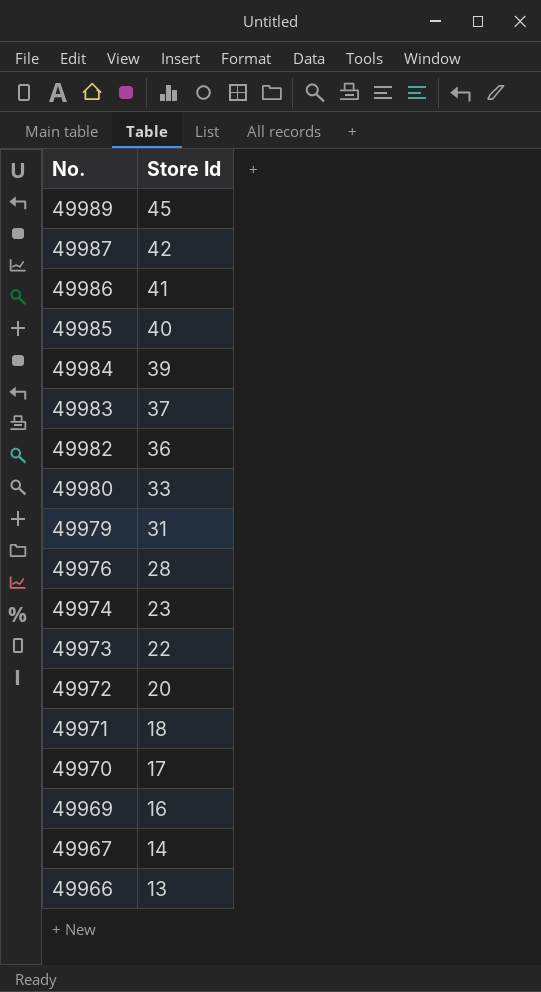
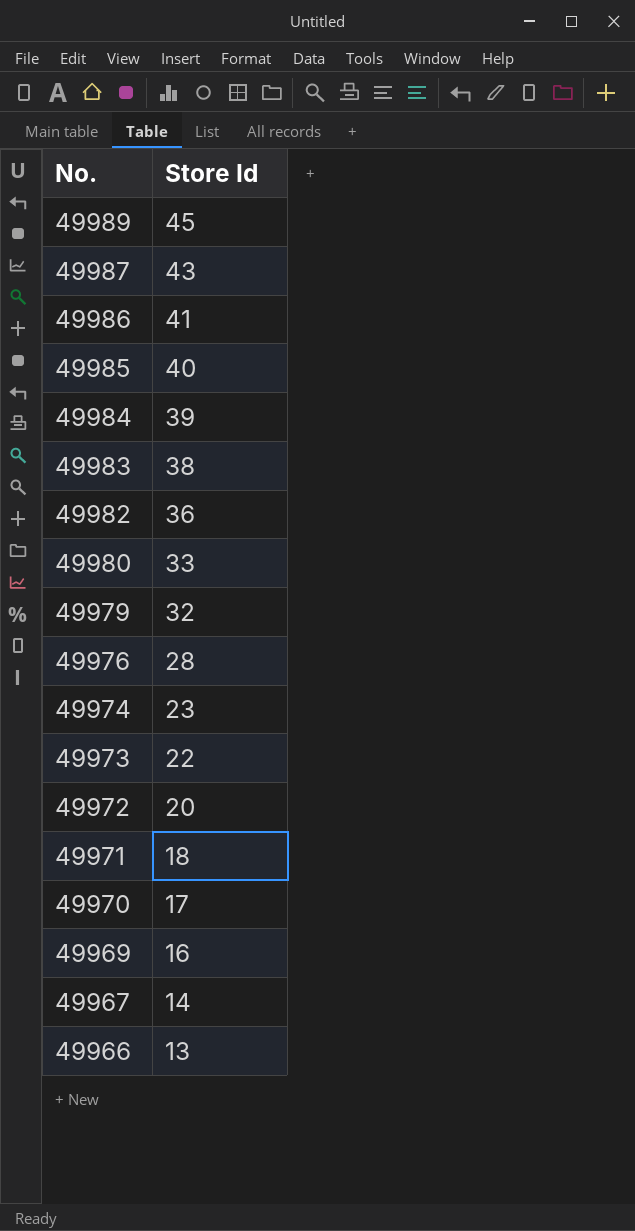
49987 | Store Id: 42 -> 43
49983 | Store Id: 37 -> 38
49979 | Store Id: 31 -> 32

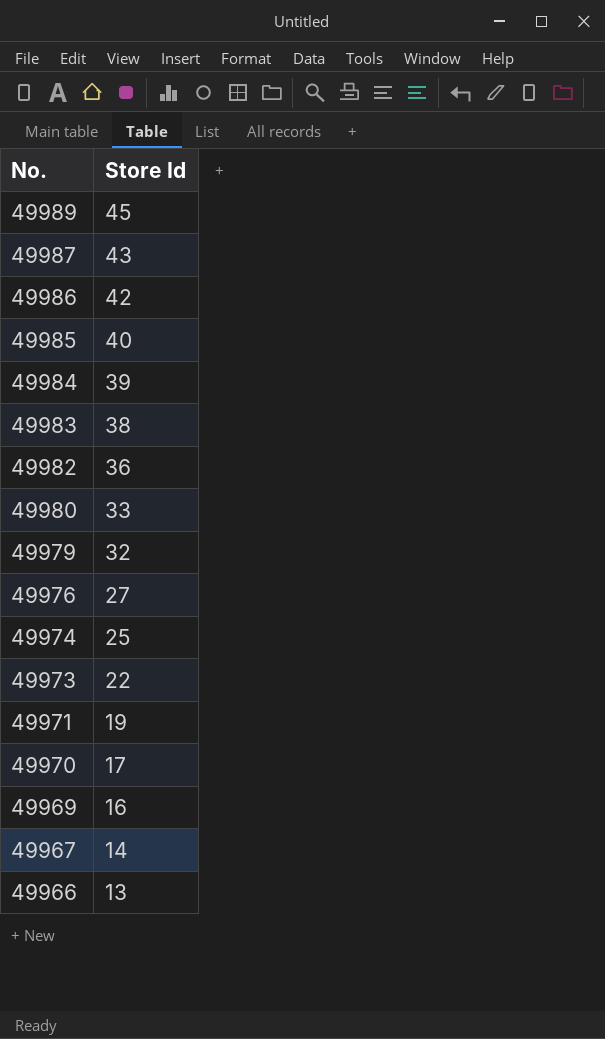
row 49972: 20 -> none
49986 | Store Id: 41 -> 42
49976 | Store Id: 28 -> 27
49974 | Store Id: 23 -> 25
49971 | Store Id: 18 -> 19

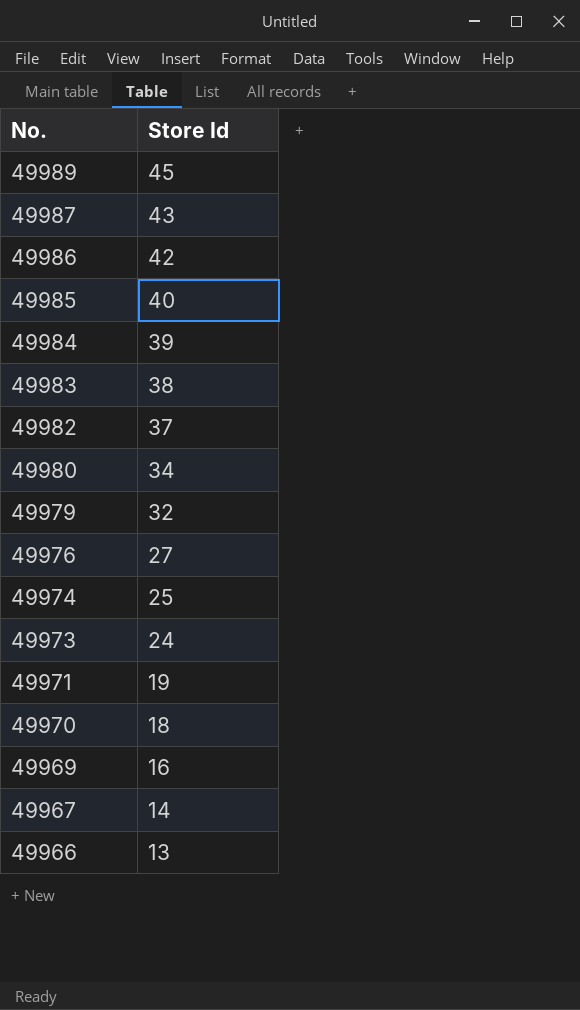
49982 | Store Id: 36 -> 37
49980 | Store Id: 33 -> 34
49973 | Store Id: 22 -> 24
49970 | Store Id: 17 -> 18

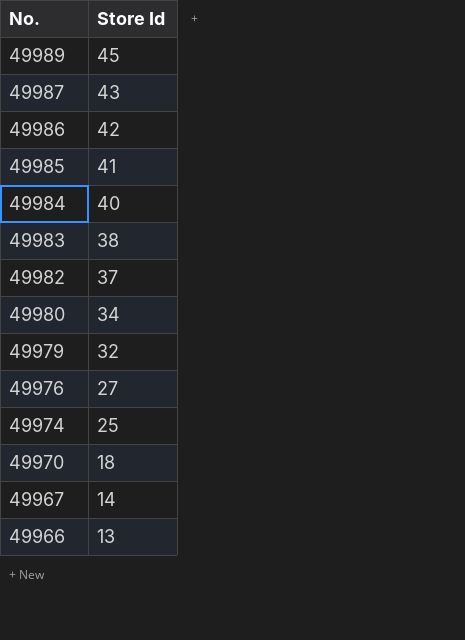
row 49973: 24 -> none
row 49971: 19 -> none
row 49969: 16 -> none
49985 | Store Id: 40 -> 41
49984 | Store Id: 39 -> 40

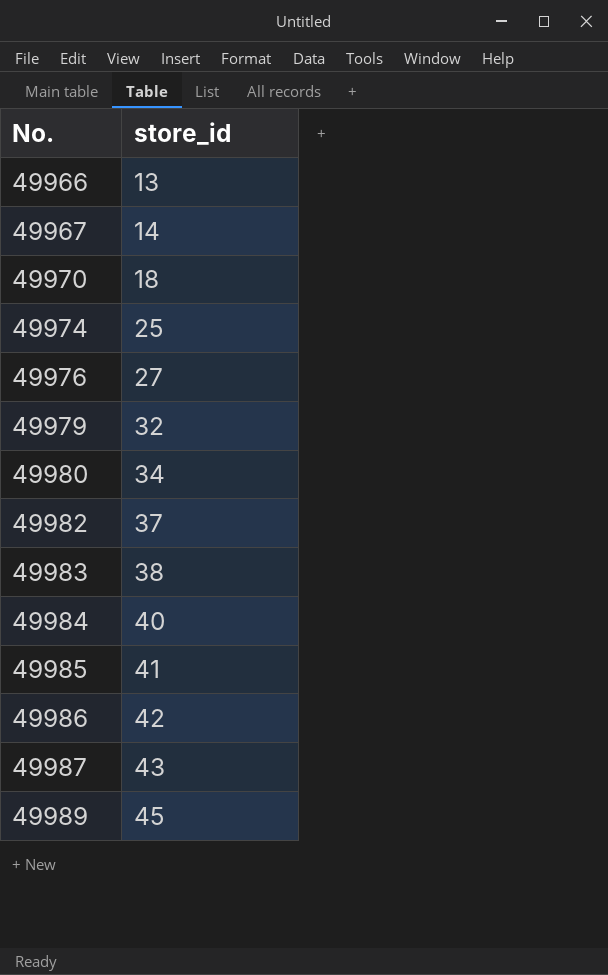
row order: No. descending -> No. ascending
column name: Store Id -> store_id

